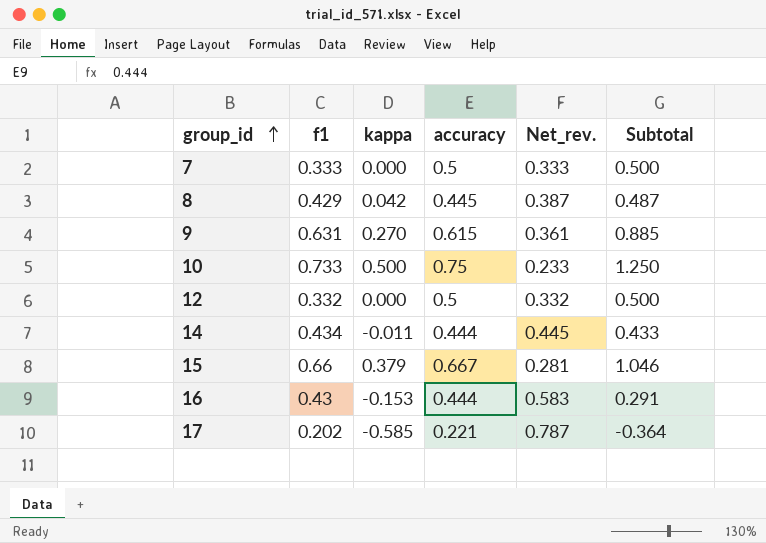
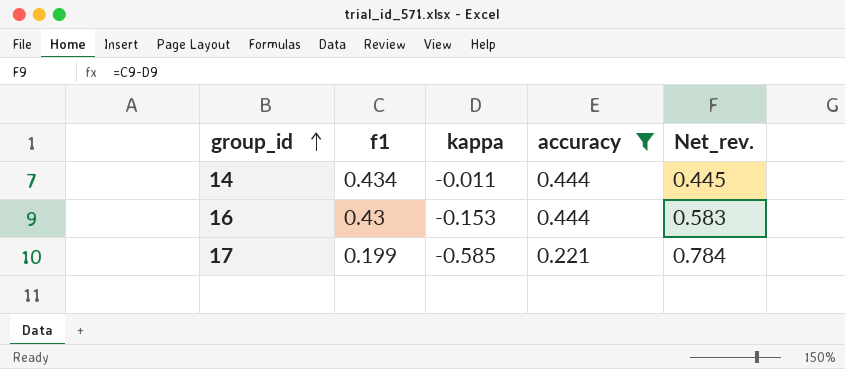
filter: none -> accuracy <= 0.444
column Subtotal | formula: [kappa] + [accuracy] -> none
17 | f1: 0.202 -> 0.199
17 | Net_rev.: 0.787 -> 0.784

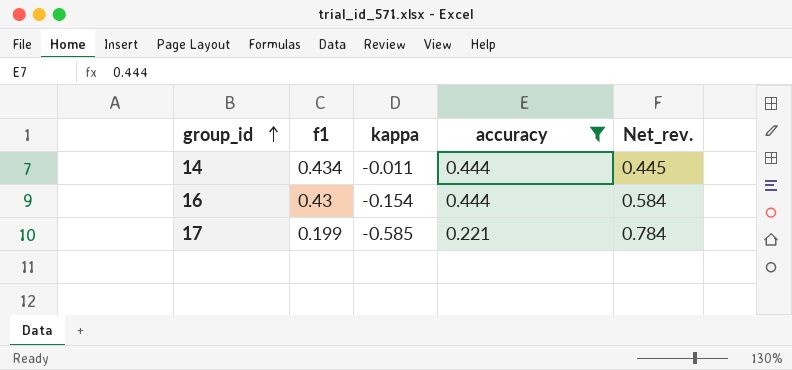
16 | kappa: -0.153 -> -0.154
16 | Net_rev.: 0.583 -> 0.584

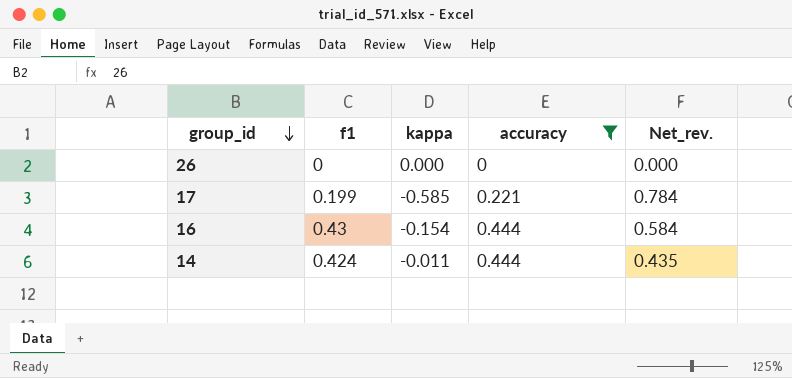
row order: group_id ascending -> group_id descending
row 26: none -> 0 | 0.000 | 0 | 0.000
14 | f1: 0.434 -> 0.424
14 | Net_rev.: 0.445 -> 0.435

